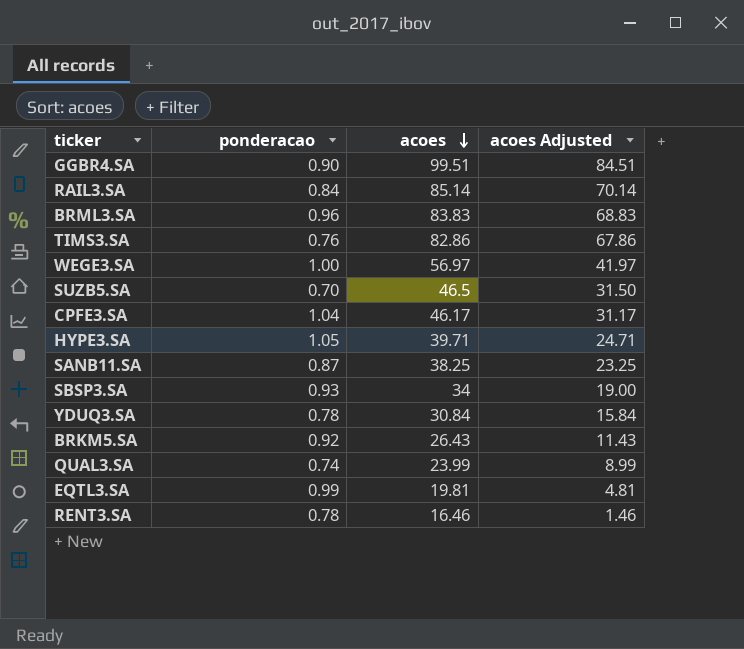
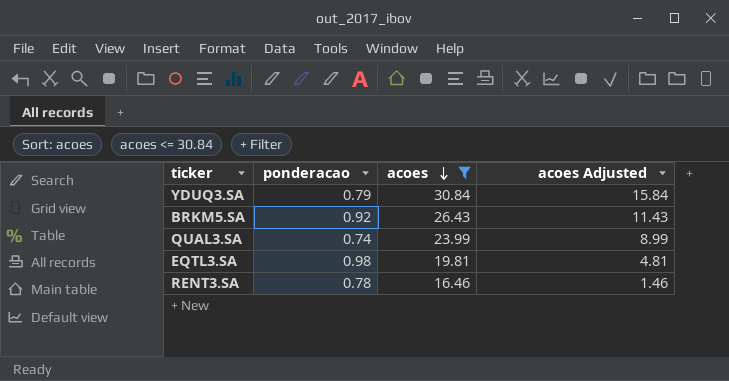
filter: none -> acoes <= 30.84
YDUQ3.SA | ponderacao: 0.78 -> 0.79
EQTL3.SA | ponderacao: 0.99 -> 0.98

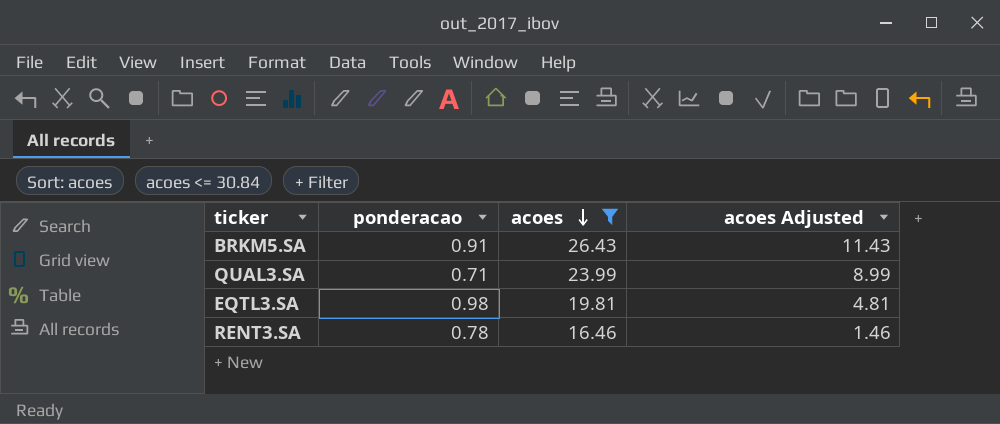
row YDUQ3.SA: 0.79 | 30.84 | 15.84 -> none
BRKM5.SA | ponderacao: 0.92 -> 0.91
QUAL3.SA | ponderacao: 0.74 -> 0.71

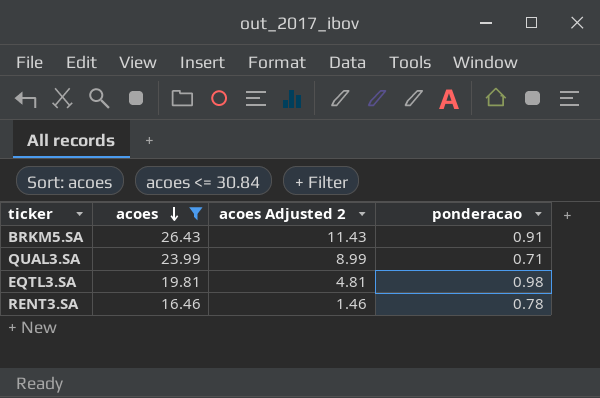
column name: acoes Adjusted -> acoes Adjusted 2
column ponderacao | position: 2 -> 4

